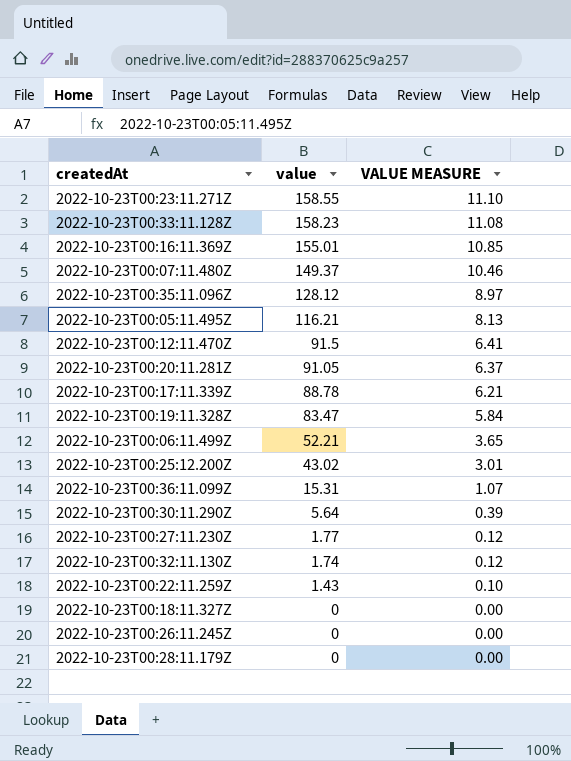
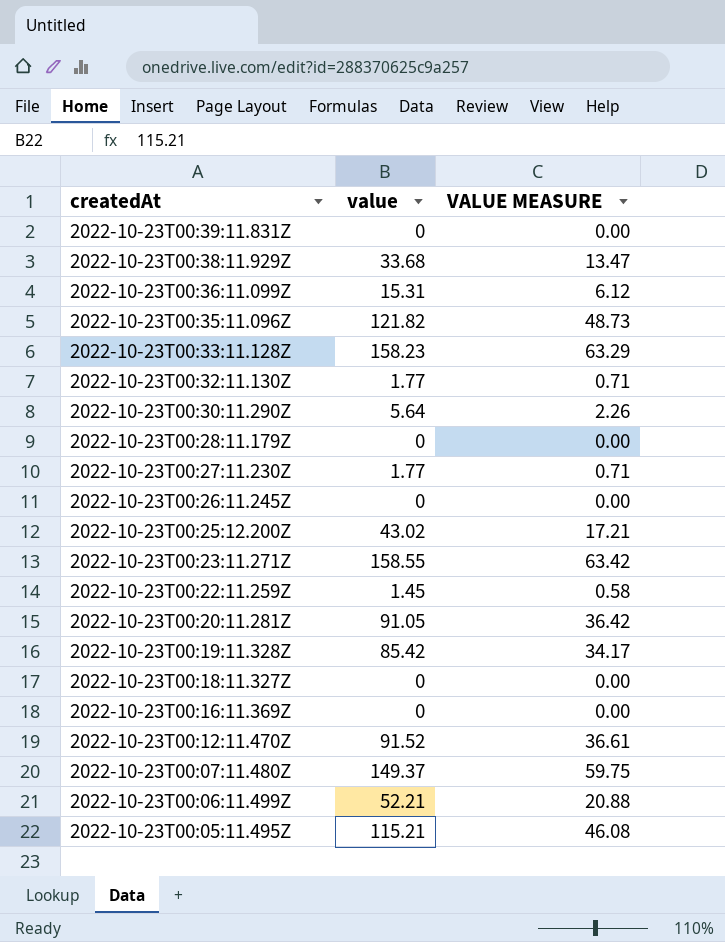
row order: value descending -> createdAt descending
column VALUE MEASURE | formula: [value] * 0.07 -> [value] * 0.4
row 2022-10-23T00:17:11.339Z: 88.78 | 6.21 -> none
row 2022-10-23T00:39:11.831Z: none -> 0 | 0.00
row 2022-10-23T00:38:11.929Z: none -> 33.68 | 13.47
2022-10-23T00:35:11.096Z | value: 128.12 -> 121.82
2022-10-23T00:32:11.130Z | value: 1.74 -> 1.77
2022-10-23T00:22:11.259Z | value: 1.43 -> 1.45
2022-10-23T00:19:11.328Z | value: 83.47 -> 85.42
2022-10-23T00:16:11.369Z | value: 155.01 -> 0
2022-10-23T00:12:11.470Z | value: 91.5 -> 91.52
2022-10-23T00:05:11.495Z | value: 116.21 -> 115.21

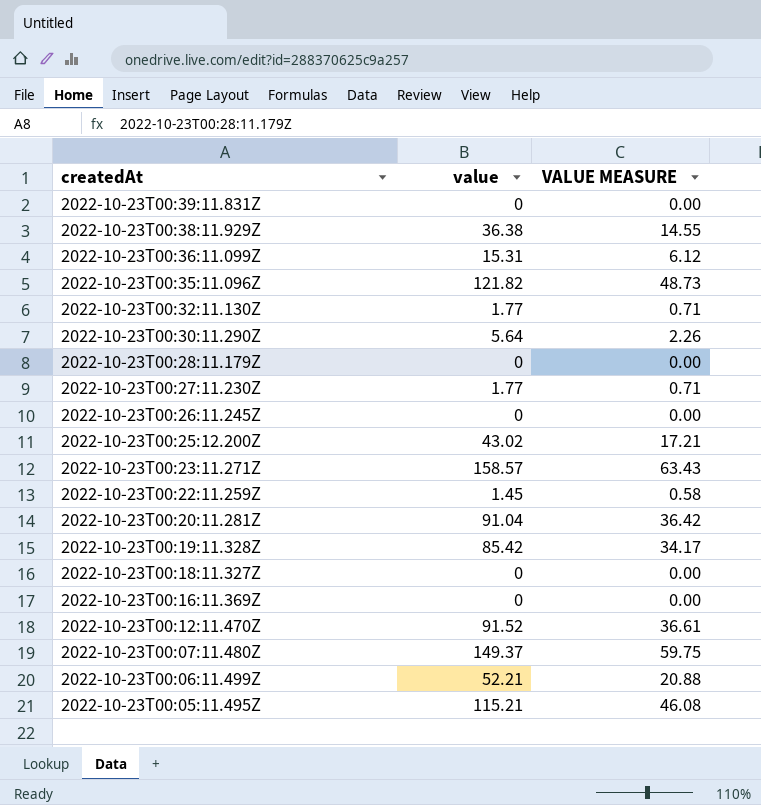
row 2022-10-23T00:33:11.128Z: 158.23 | 63.29 -> none
2022-10-23T00:38:11.929Z | value: 33.68 -> 36.38
2022-10-23T00:38:11.929Z | VALUE MEASURE: 13.47 -> 14.55
2022-10-23T00:23:11.271Z | value: 158.55 -> 158.57
2022-10-23T00:23:11.271Z | VALUE MEASURE: 63.42 -> 63.43
2022-10-23T00:20:11.281Z | value: 91.05 -> 91.04

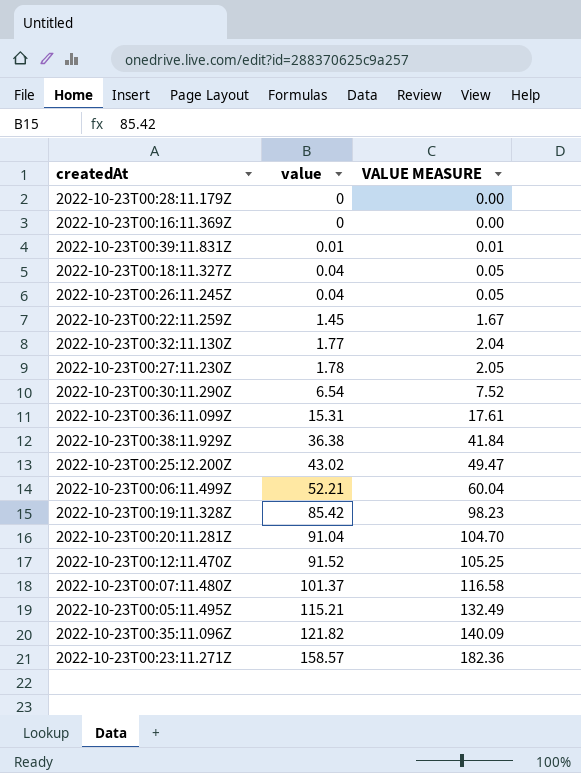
row order: createdAt descending -> value ascending
column VALUE MEASURE | formula: [value] * 0.4 -> [value] * 1.15
2022-10-23T00:39:11.831Z | value: 0 -> 0.01
2022-10-23T00:18:11.327Z | value: 0 -> 0.04
2022-10-23T00:26:11.245Z | value: 0 -> 0.04
2022-10-23T00:27:11.230Z | value: 1.77 -> 1.78
2022-10-23T00:30:11.290Z | value: 5.64 -> 6.54
2022-10-23T00:07:11.480Z | value: 149.37 -> 101.37

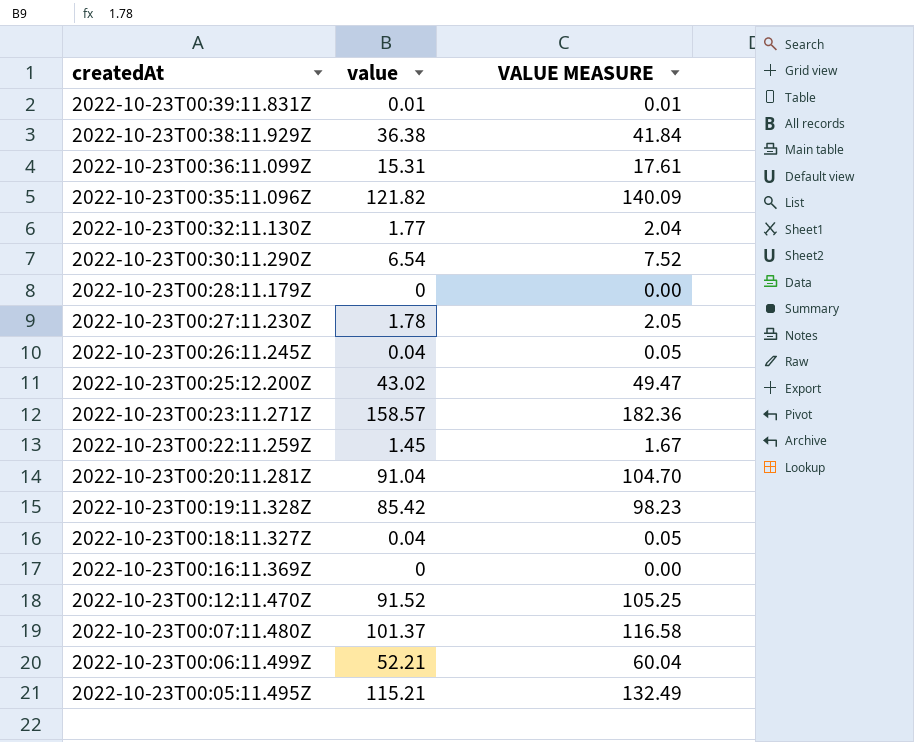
row order: value ascending -> createdAt descending

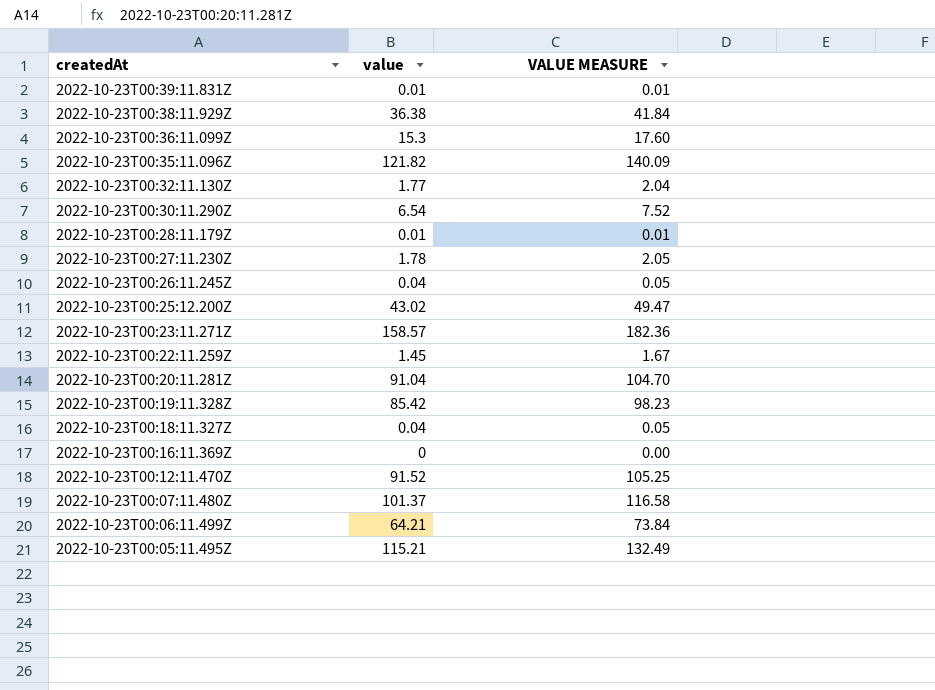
2022-10-23T00:36:11.099Z | value: 15.31 -> 15.3
2022-10-23T00:36:11.099Z | VALUE MEASURE: 17.61 -> 17.60
2022-10-23T00:28:11.179Z | value: 0 -> 0.01
2022-10-23T00:28:11.179Z | VALUE MEASURE: 0.00 -> 0.01
2022-10-23T00:06:11.499Z | value: 52.21 -> 64.21
2022-10-23T00:06:11.499Z | VALUE MEASURE: 60.04 -> 73.84

